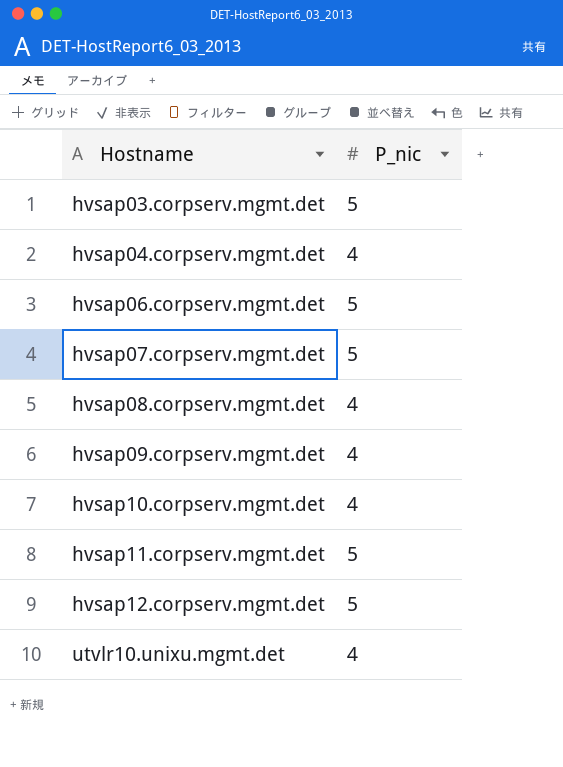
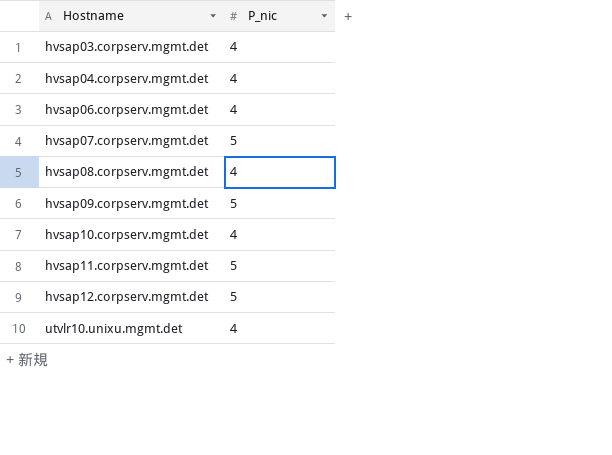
hvsap03.corpserv.mgmt.det | P_nic: 5 -> 4
hvsap06.corpserv.mgmt.det | P_nic: 5 -> 4
hvsap09.corpserv.mgmt.det | P_nic: 4 -> 5

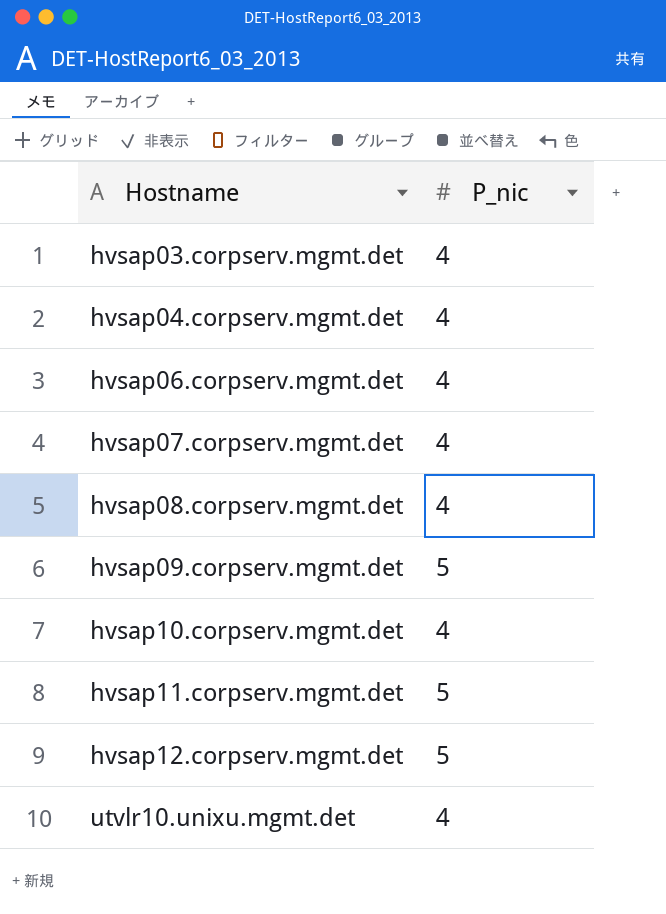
hvsap07.corpserv.mgmt.det | P_nic: 5 -> 4

